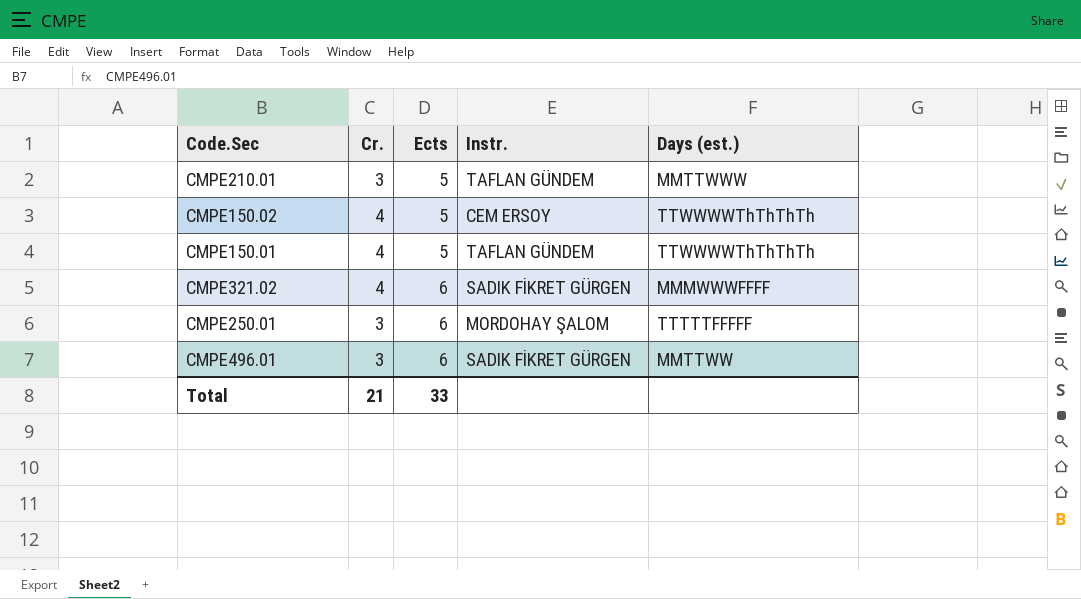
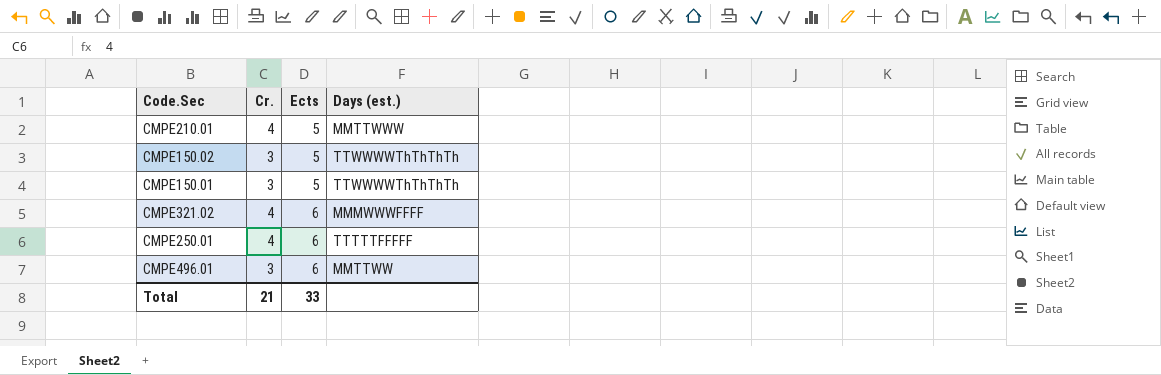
column Instr. | position: 4 -> none
CMPE210.01 | Cr.: 3 -> 4
CMPE150.02 | Cr.: 4 -> 3
CMPE150.01 | Cr.: 4 -> 3
CMPE250.01 | Cr.: 3 -> 4

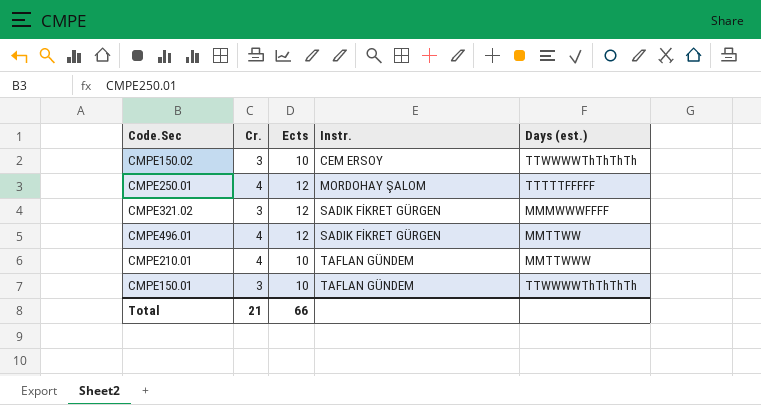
row order: Ects ascending -> Instr. ascending
column Instr. | position: none -> 4
CMPE150.02 | Ects: 5 -> 10
CMPE250.01 | Ects: 6 -> 12
CMPE321.02 | Cr.: 4 -> 3
CMPE321.02 | Ects: 6 -> 12
CMPE496.01 | Cr.: 3 -> 4
CMPE496.01 | Ects: 6 -> 12
CMPE210.01 | Ects: 5 -> 10
CMPE150.01 | Ects: 5 -> 10
Total | Ects: 33 -> 66

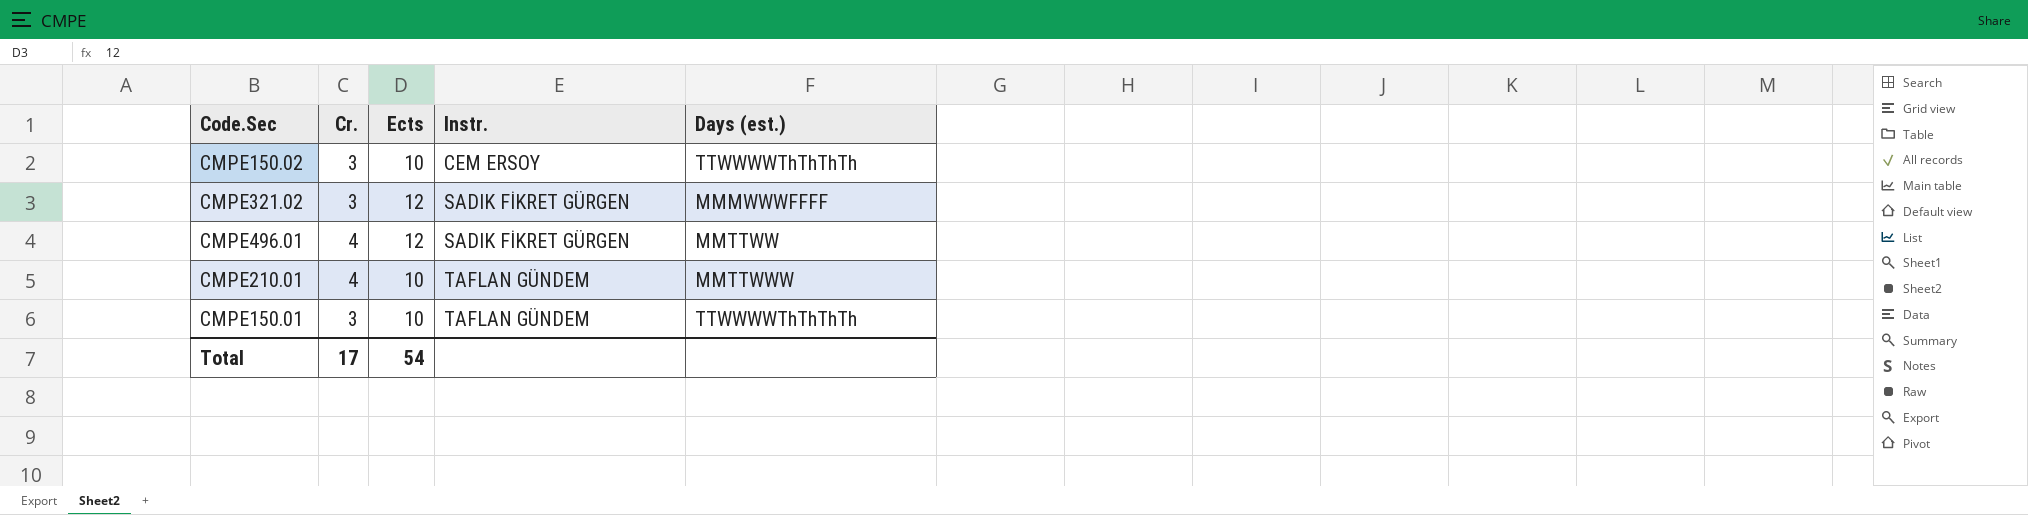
row CMPE250.01: 4 | 12 | MORDOHAY ŞALOM | TTTTTFFFFF -> none
Total | Cr.: 21 -> 17
Total | Ects: 66 -> 54

